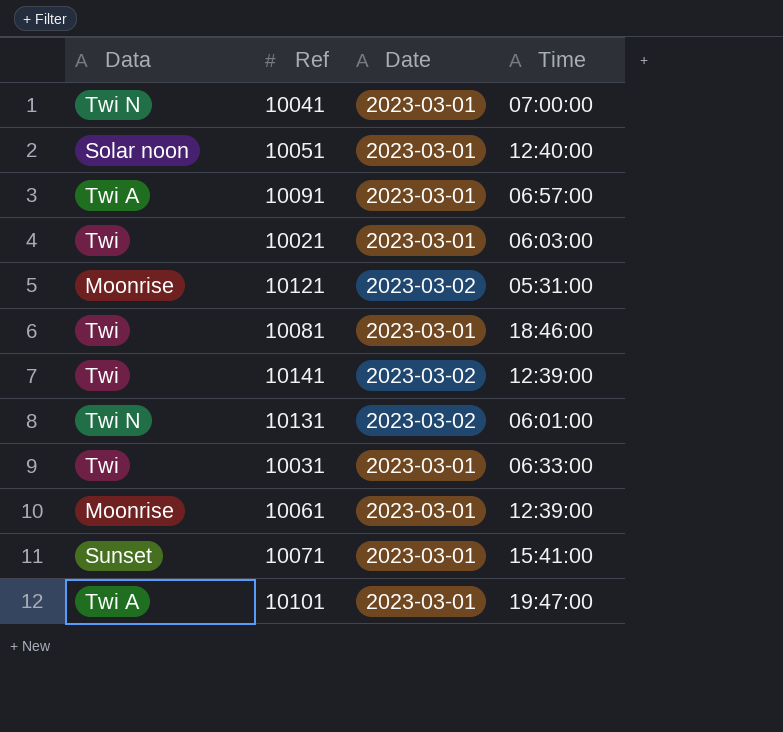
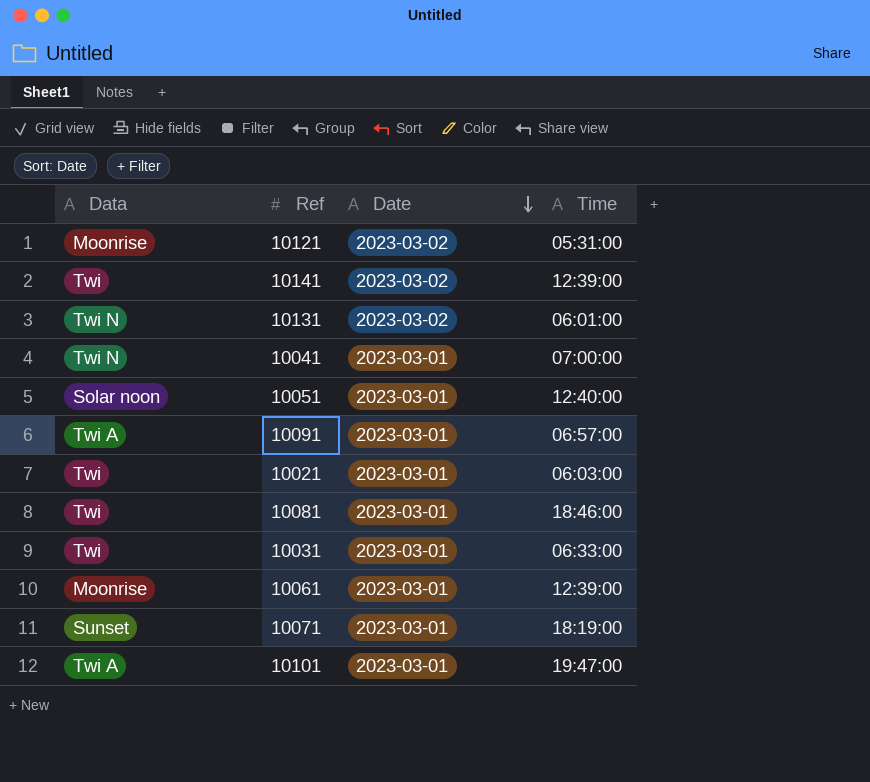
row order: none -> Date descending
10071 | Time: 15:41:00 -> 18:19:00

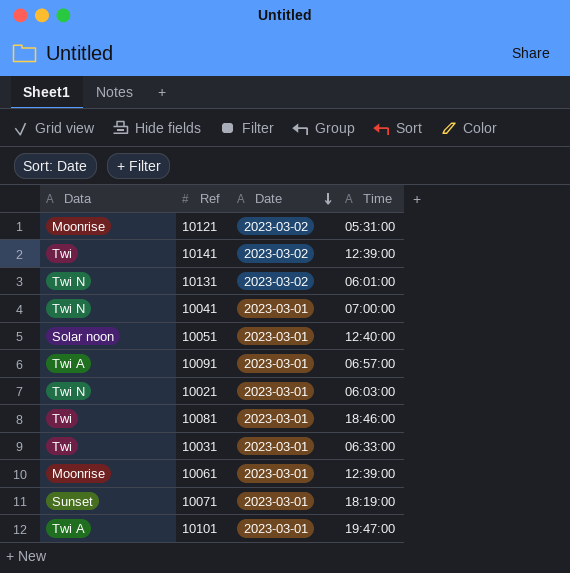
10021 | Data: Twi -> Twi N

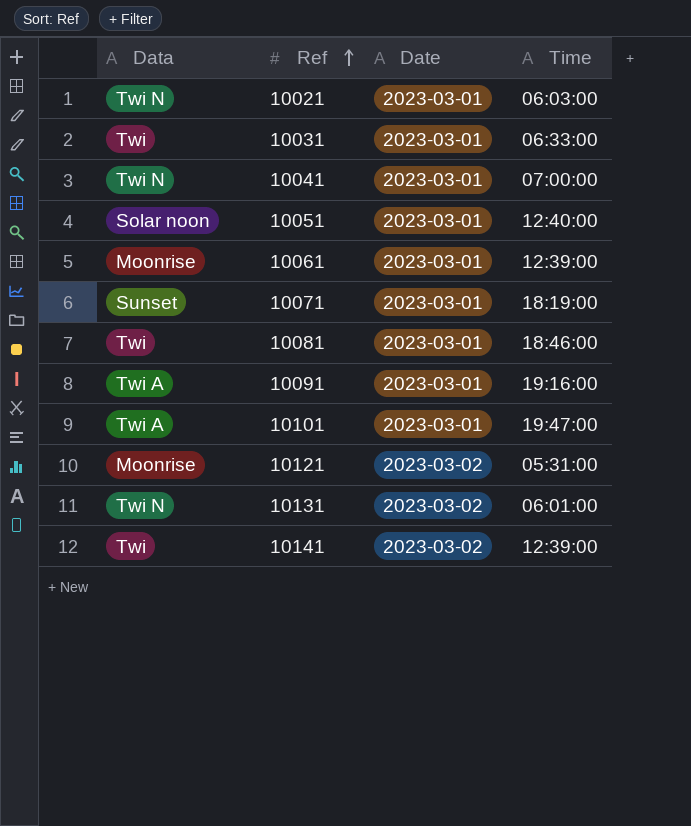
row order: Date descending -> Ref ascending
10091 | Time: 06:57:00 -> 19:16:00

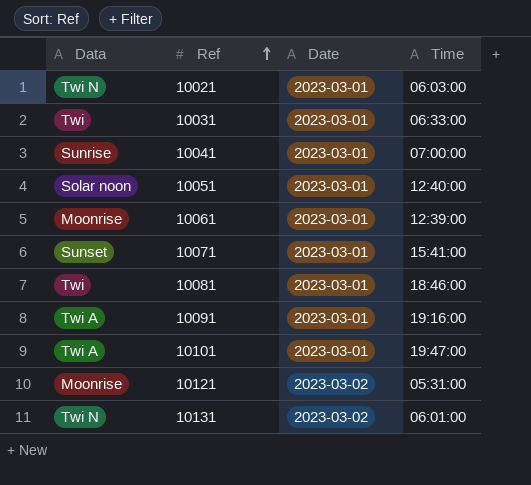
row 10141: Twi | 2023-03-02 | 12:39:00 -> none
10041 | Data: Twi N -> Sunrise
10071 | Time: 18:19:00 -> 15:41:00

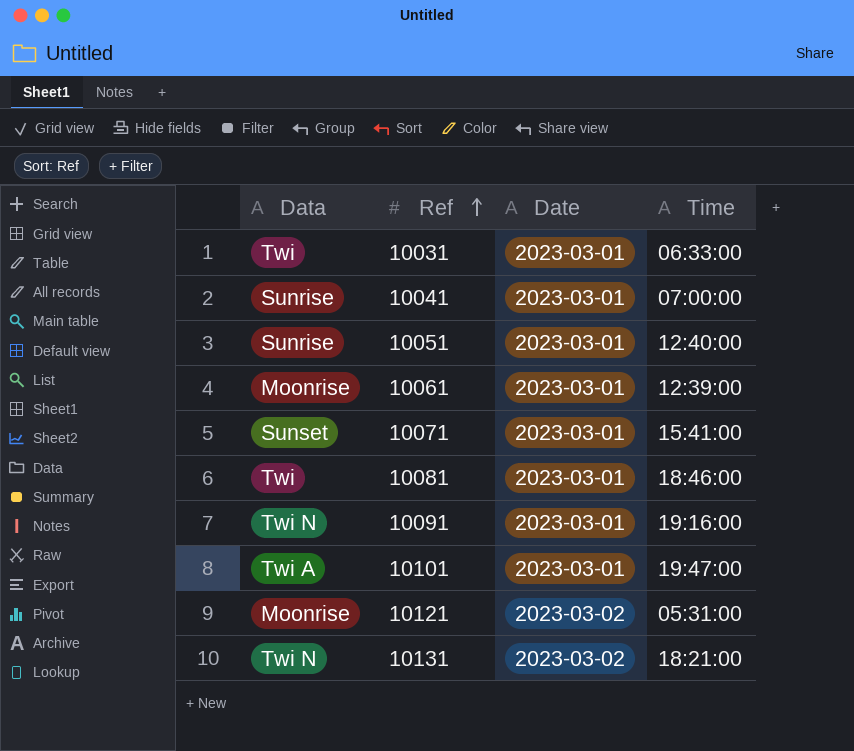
row 10021: Twi N | 2023-03-01 | 06:03:00 -> none
10051 | Data: Solar noon -> Sunrise
10091 | Data: Twi A -> Twi N
10131 | Time: 06:01:00 -> 18:21:00

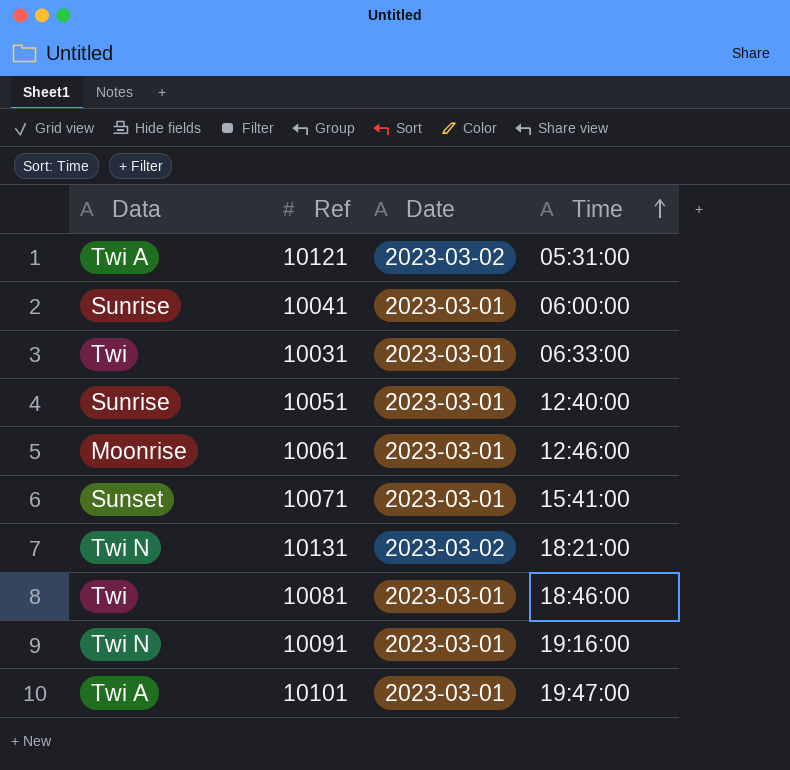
row order: Ref ascending -> Time ascending
10121 | Data: Moonrise -> Twi A
10041 | Time: 07:00:00 -> 06:00:00
10061 | Time: 12:39:00 -> 12:46:00

